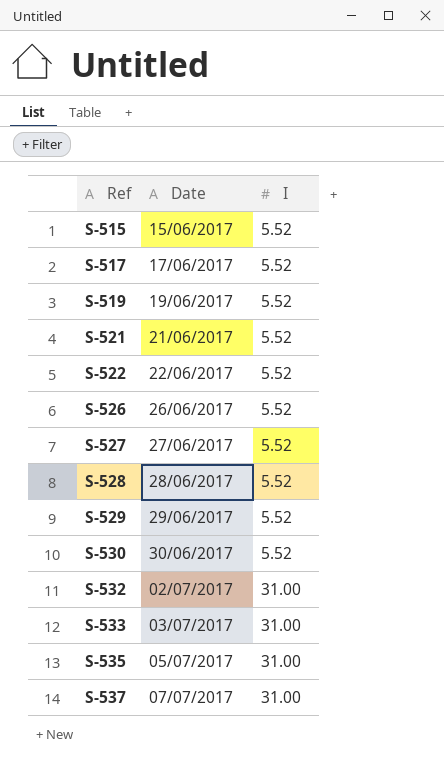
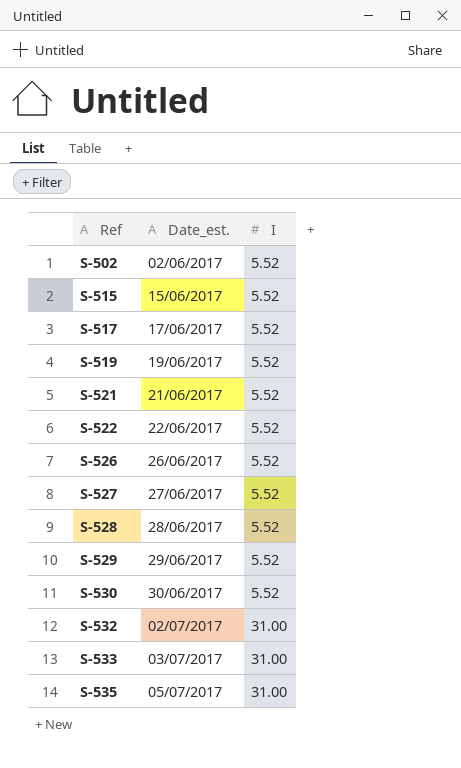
column name: Date -> Date_est.
row S-537: 07/07/2017 | 31.00 -> none
row S-502: none -> 02/06/2017 | 5.52

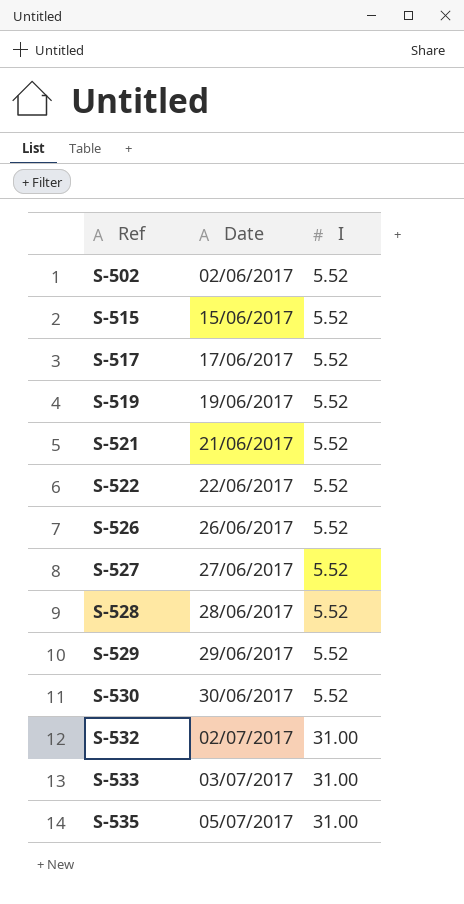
column name: Date_est. -> Date

